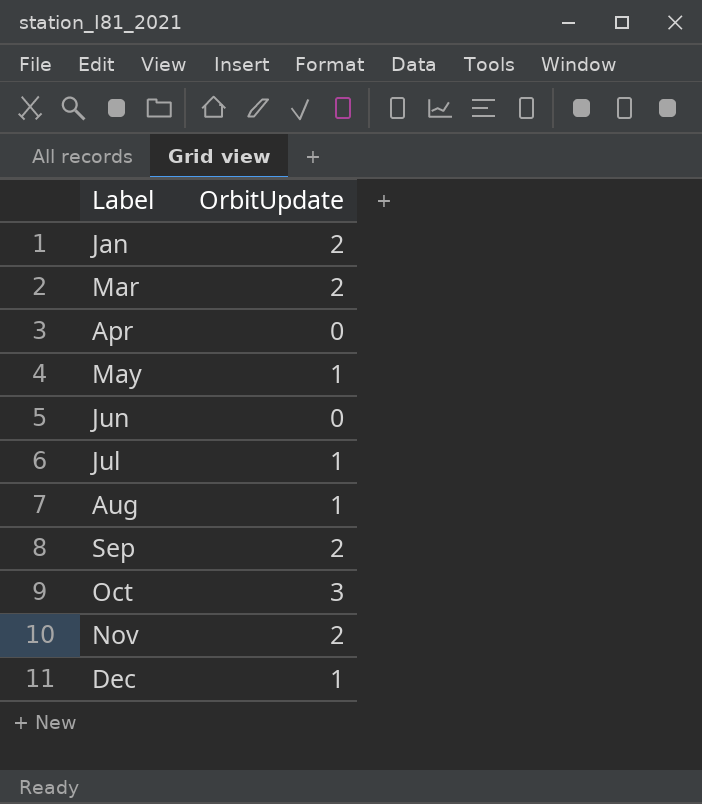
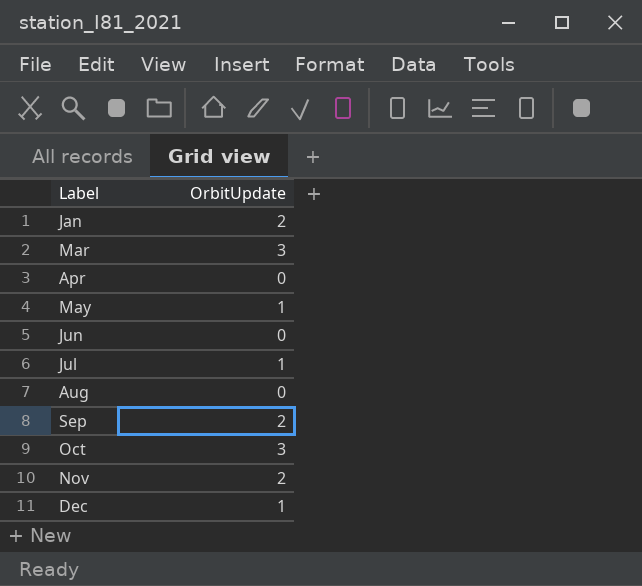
Mar | OrbitUpdate: 2 -> 3
Aug | OrbitUpdate: 1 -> 0

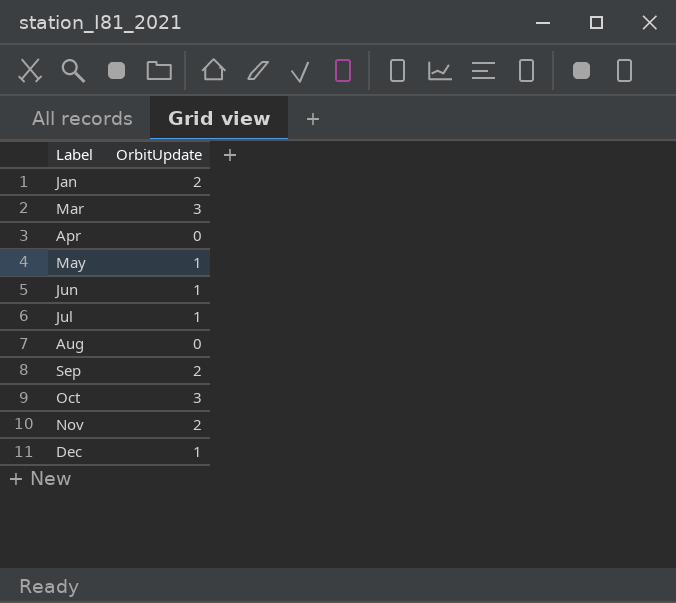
Jun | OrbitUpdate: 0 -> 1

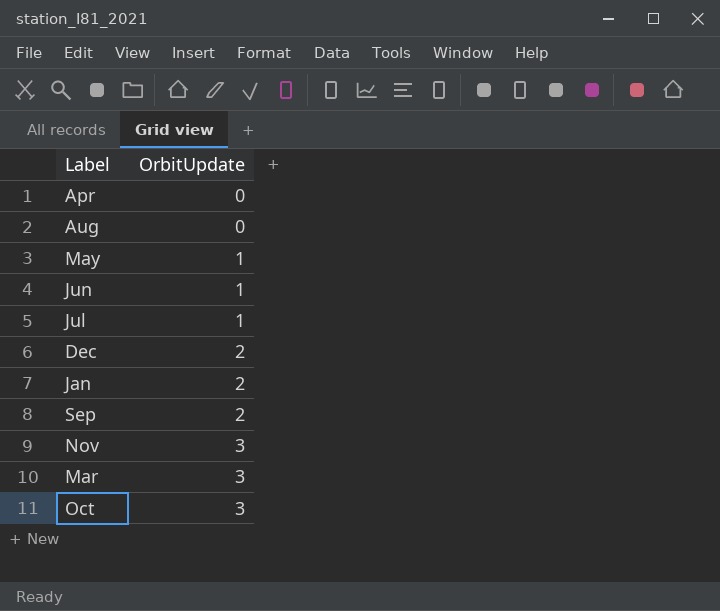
row order: Label ascending -> OrbitUpdate ascending
Dec | OrbitUpdate: 1 -> 2
Nov | OrbitUpdate: 2 -> 3

